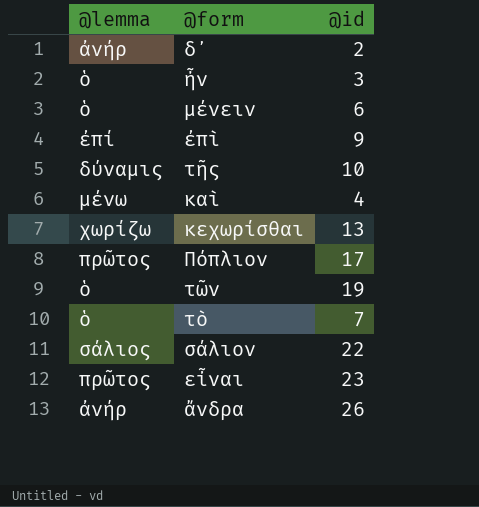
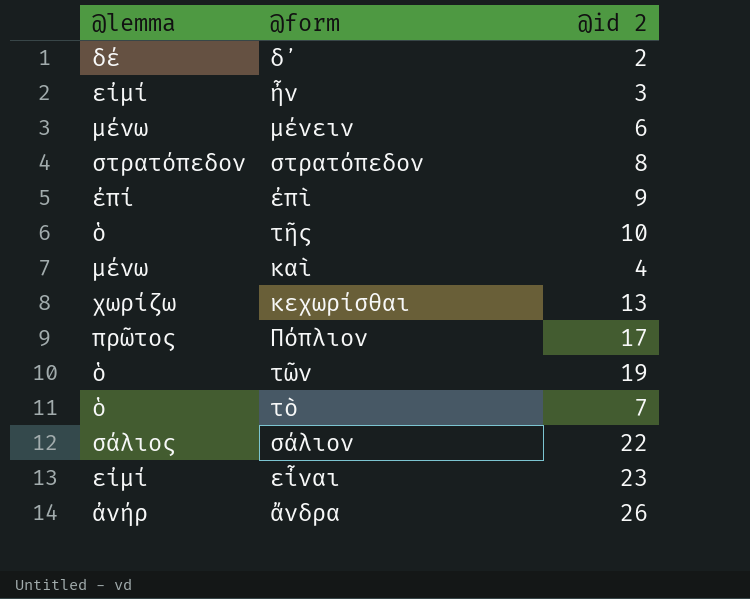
column name: @id -> @id 2
δʼ | @lemma: ἀνήρ -> δέ
ἦν | @lemma: ὁ -> εἰμί
μένειν | @lemma: ὁ -> μένω
row στρατόπεδον: none -> στρατόπεδον | 8
τῆς | @lemma: δύναμις -> ὁ
εἶναι | @lemma: πρῶτος -> εἰμί

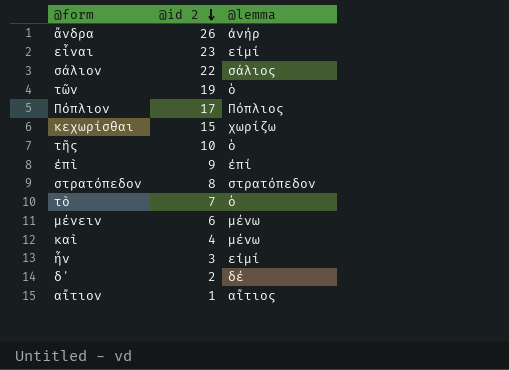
row order: none -> @id 2 descending
column @lemma | position: 1 -> 3
Πόπλιον | @lemma: πρῶτος -> Πόπλιος
κεχωρίσθαι | @id 2: 13 -> 15
row αἴτιον: none -> 1 | αἴτιος

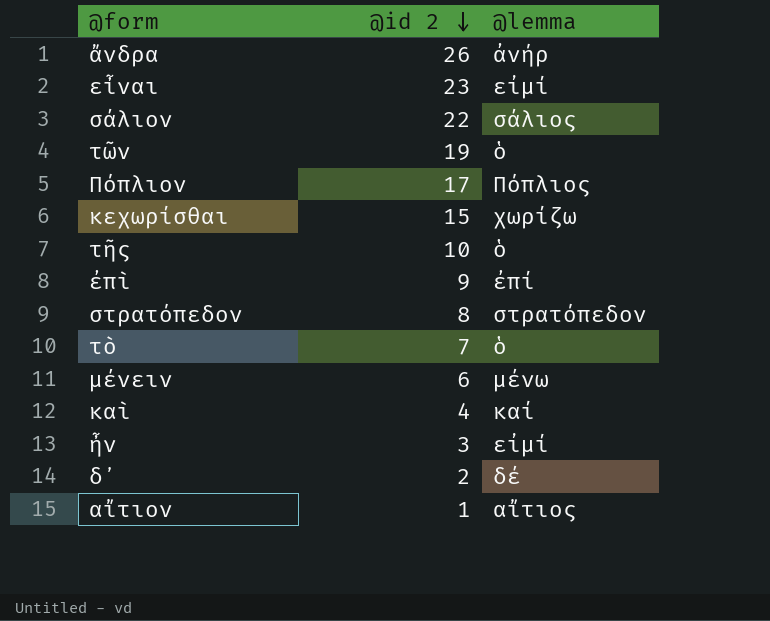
καὶ | @lemma: μένω -> καί

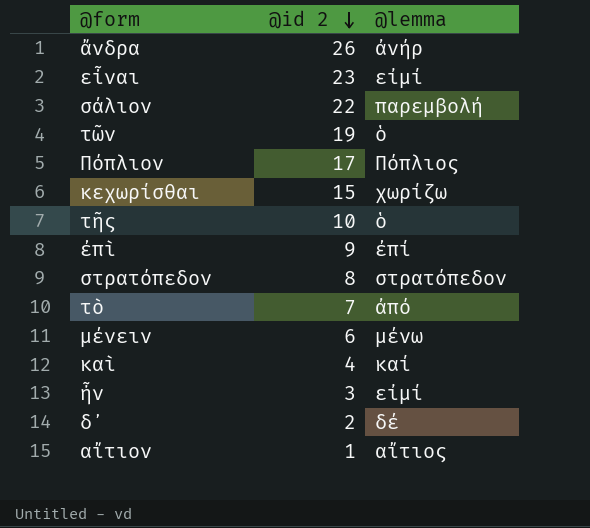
σάλιον | @lemma: σάλιος -> παρεμβολή
τὸ | @lemma: ὁ -> ἀπό

